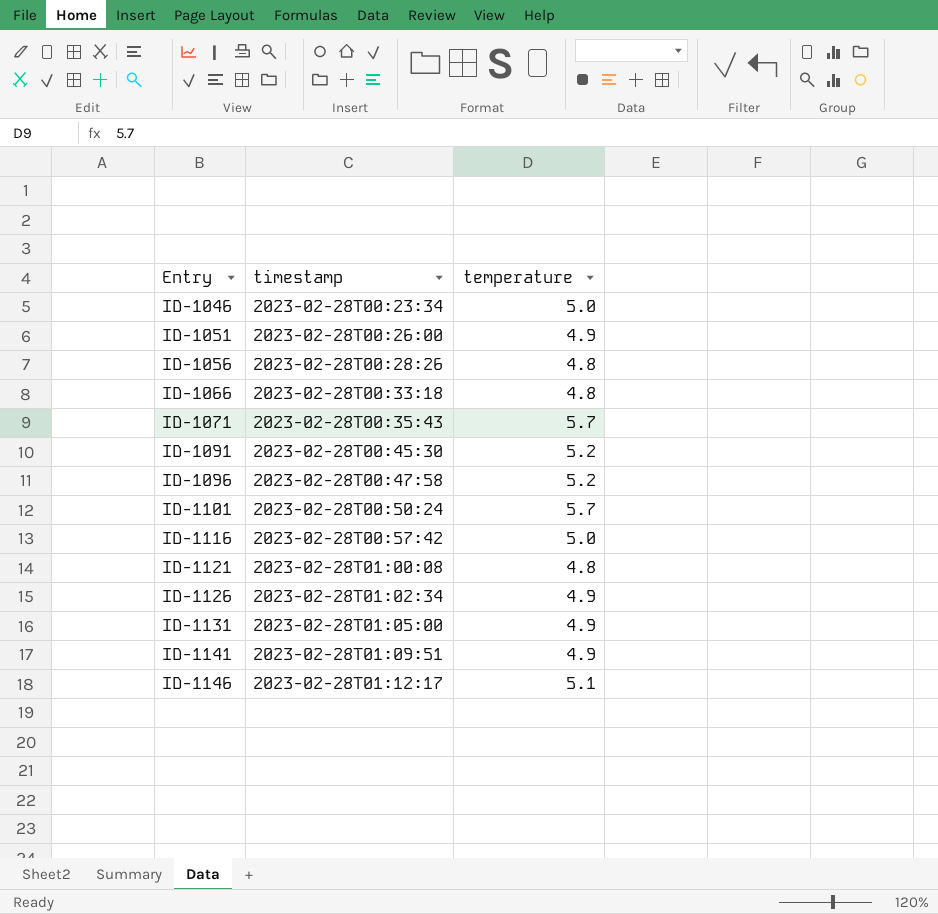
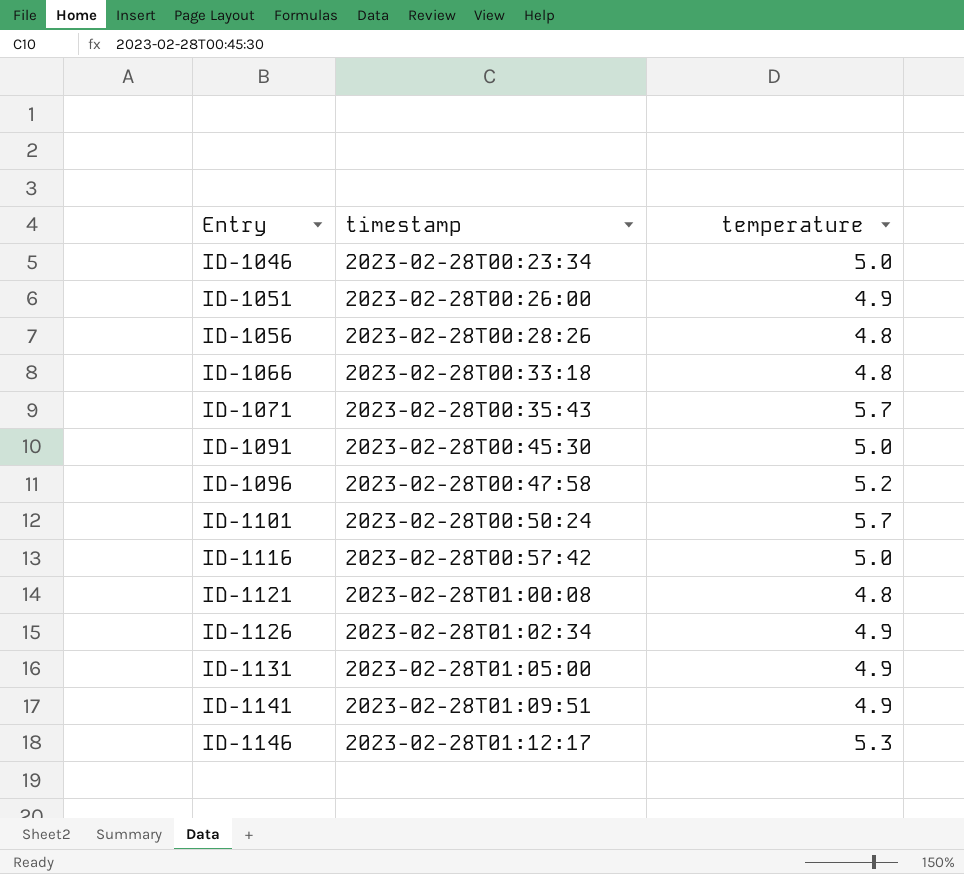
ID-1091 | temperature: 5.2 -> 5.0
ID-1146 | temperature: 5.1 -> 5.3

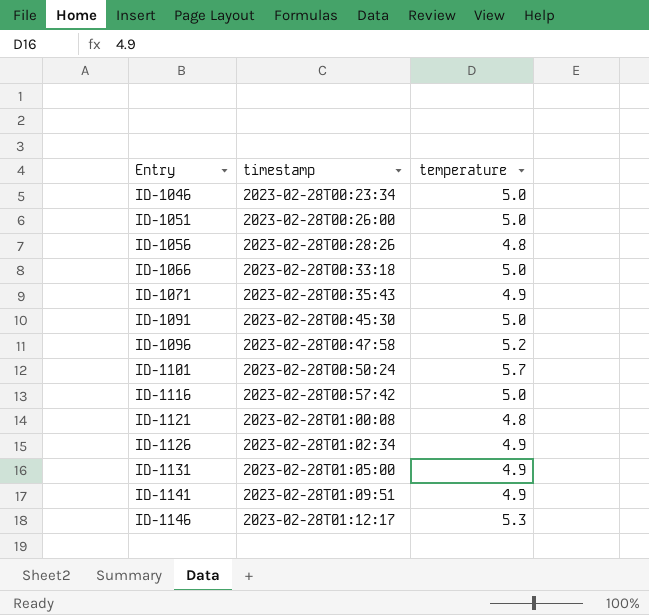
ID-1051 | temperature: 4.9 -> 5.0
ID-1066 | temperature: 4.8 -> 5.0
ID-1071 | temperature: 5.7 -> 4.9

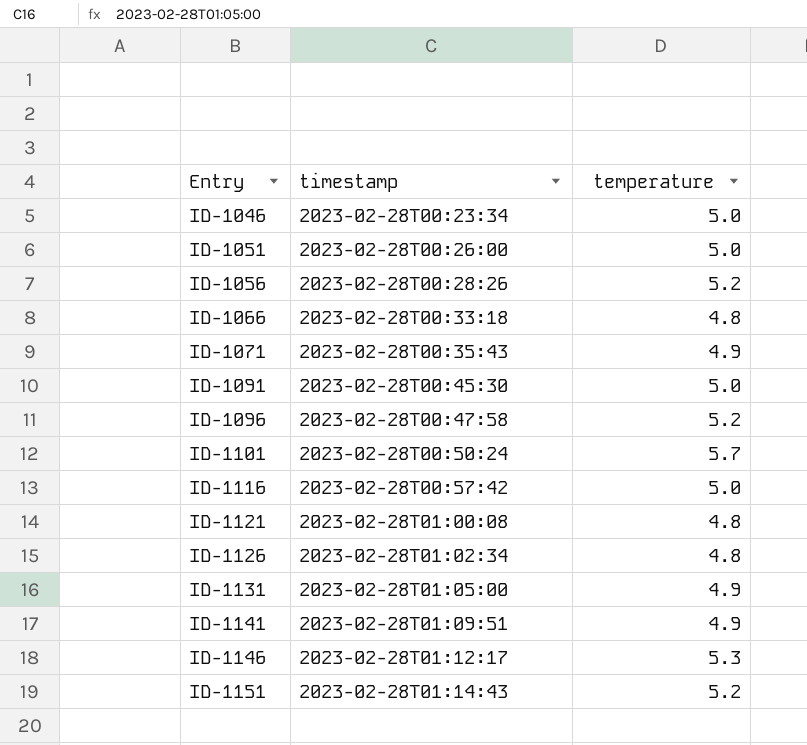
ID-1056 | temperature: 4.8 -> 5.2
ID-1066 | temperature: 5.0 -> 4.8
ID-1126 | temperature: 4.9 -> 4.8
row ID-1151: none -> 2023-02-28T01:14:43 | 5.2

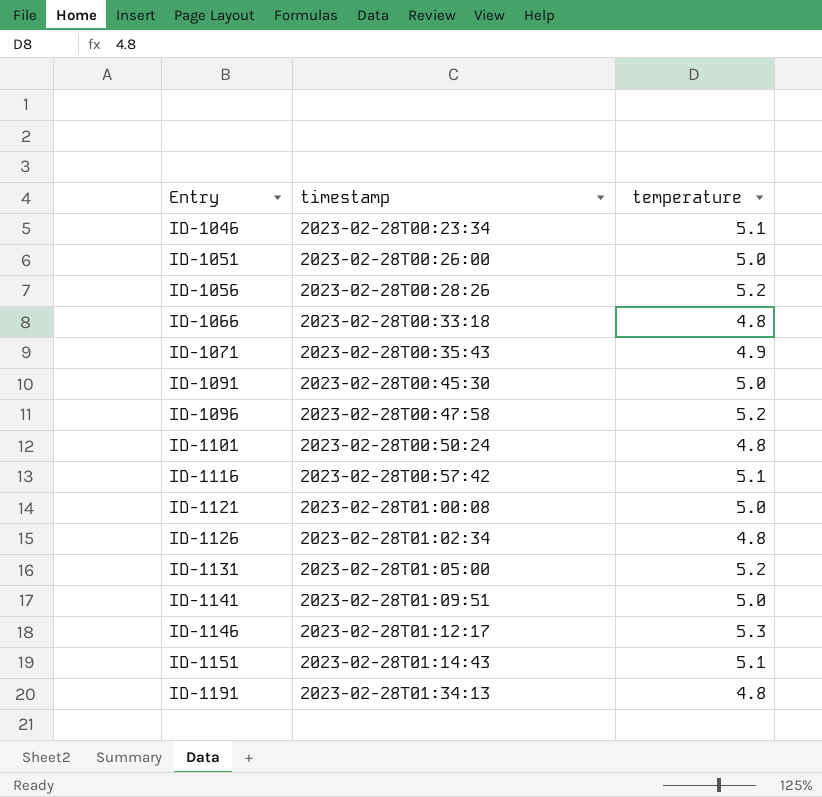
ID-1046 | temperature: 5.0 -> 5.1
ID-1101 | temperature: 5.7 -> 4.8
ID-1116 | temperature: 5.0 -> 5.1
ID-1121 | temperature: 4.8 -> 5.0
ID-1131 | temperature: 4.9 -> 5.2
ID-1141 | temperature: 4.9 -> 5.0
ID-1151 | temperature: 5.2 -> 5.1
row ID-1191: none -> 2023-02-28T01:34:13 | 4.8

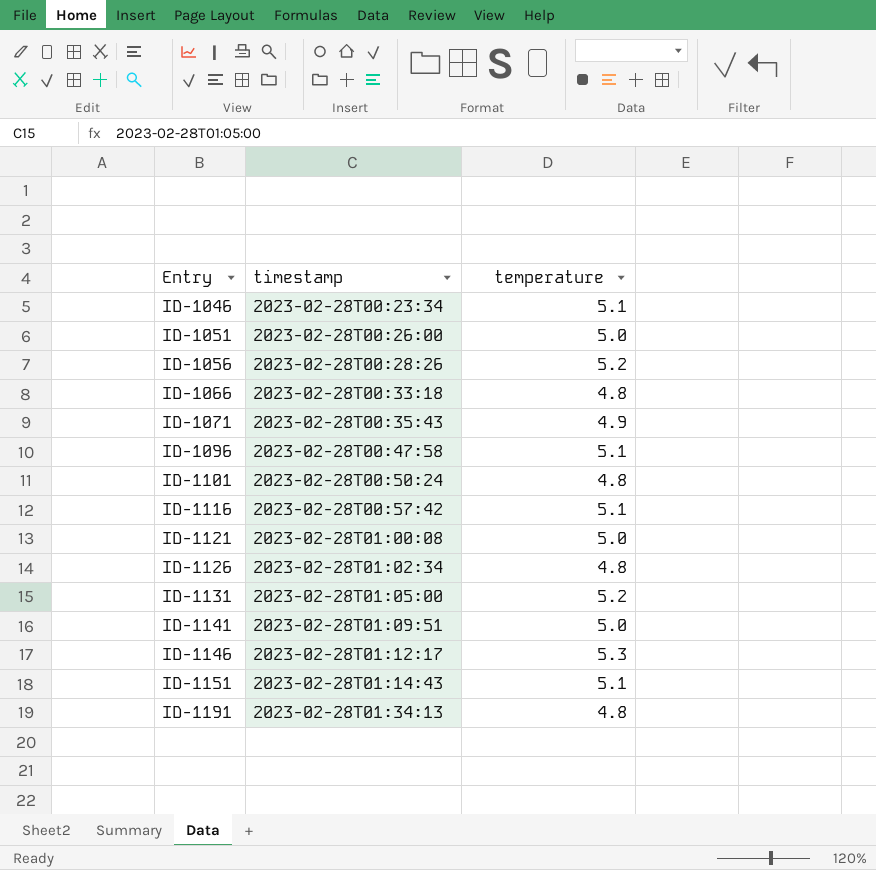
row ID-1091: 2023-02-28T00:45:30 | 5.0 -> none
ID-1096 | temperature: 5.2 -> 5.1

